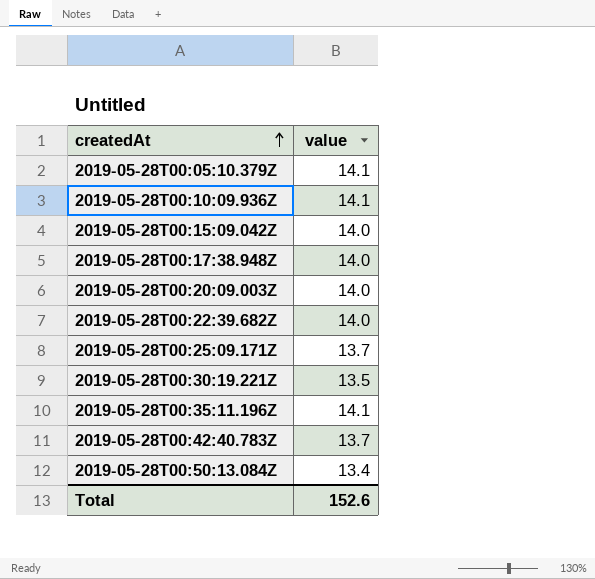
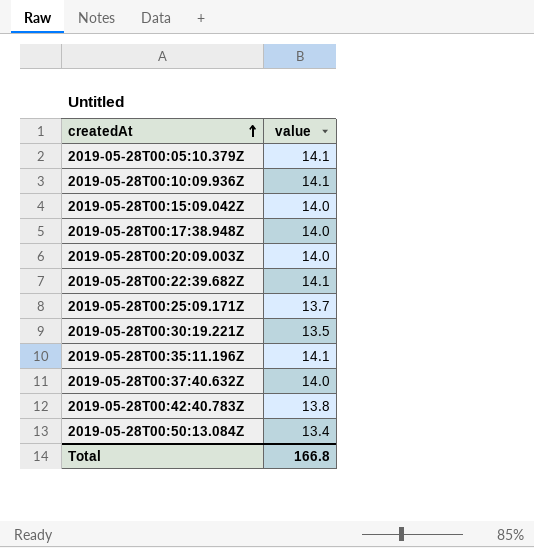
2019-05-28T00:22:39.682Z | value: 14.0 -> 14.1
row 2019-05-28T00:37:40.632Z: none -> 14.0
2019-05-28T00:42:40.783Z | value: 13.7 -> 13.8
Total | value: 152.6 -> 166.8

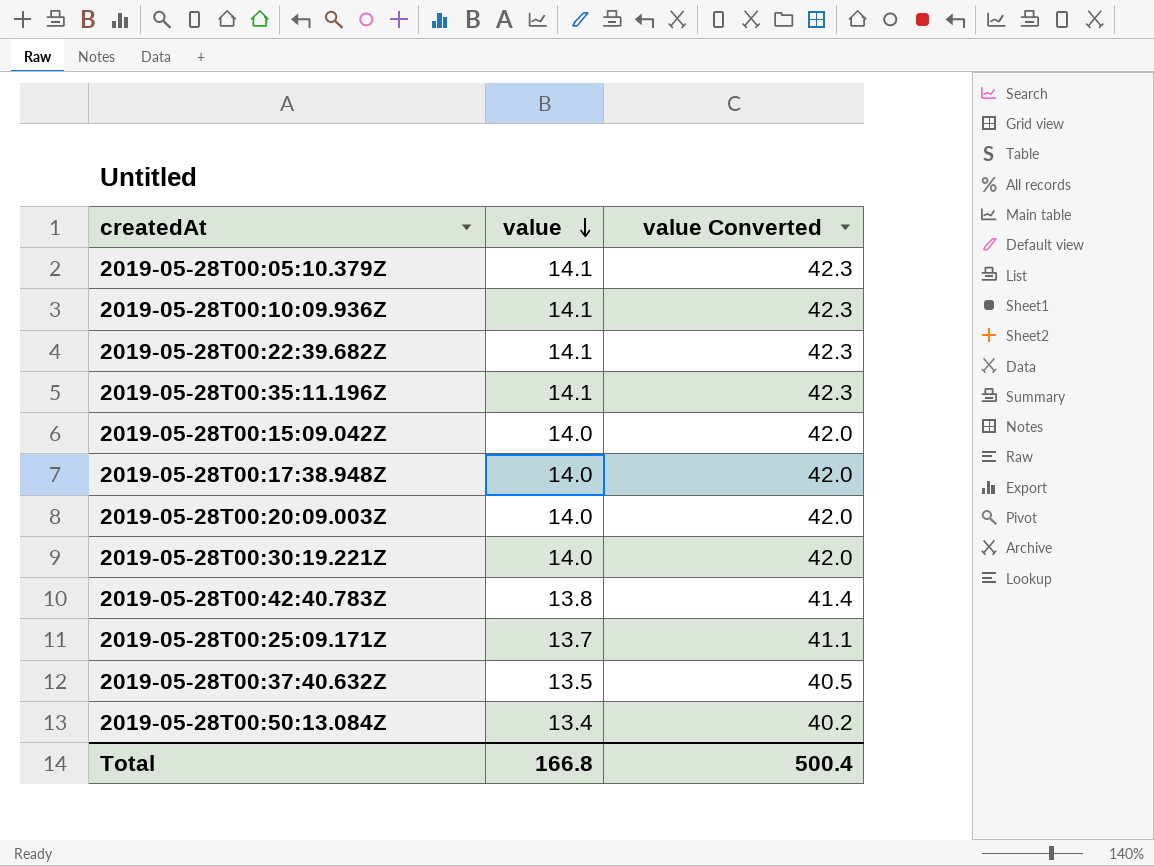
row order: createdAt ascending -> value descending
column value Converted | formula: none -> [value] * 3
2019-05-28T00:30:19.221Z | value: 13.5 -> 14.0
2019-05-28T00:37:40.632Z | value: 14.0 -> 13.5

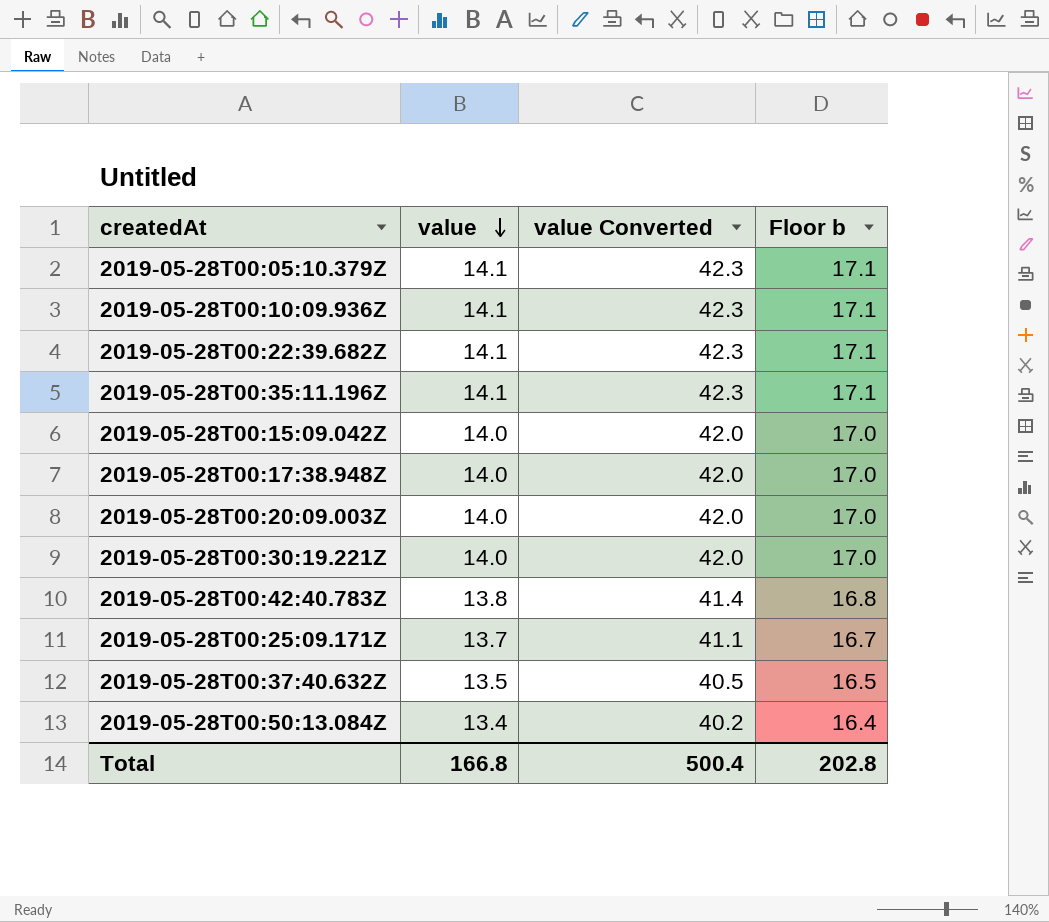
column Floor b | formula: none -> [value] + 3

